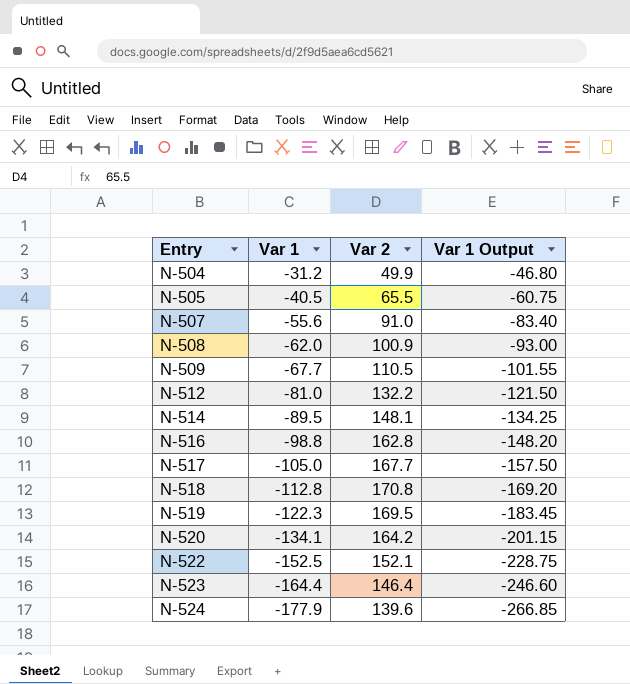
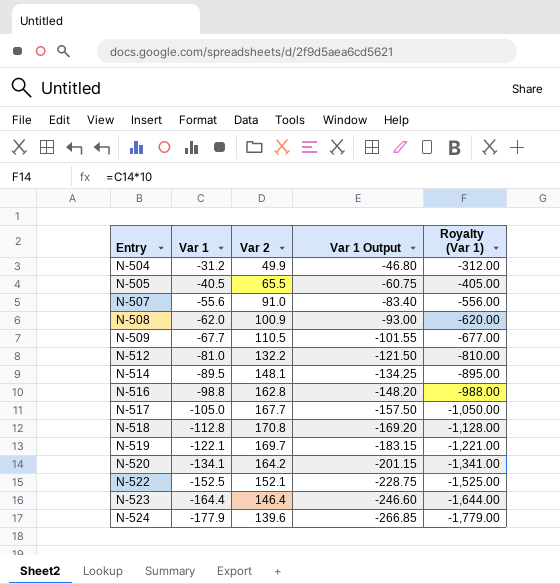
column Royalty (Var 1) | formula: none -> [Var 1] * 10
N-519 | Var 1: -122.3 -> -122.1
N-519 | Var 2: 169.5 -> 169.7
N-519 | Var 1 Output: -183.45 -> -183.15

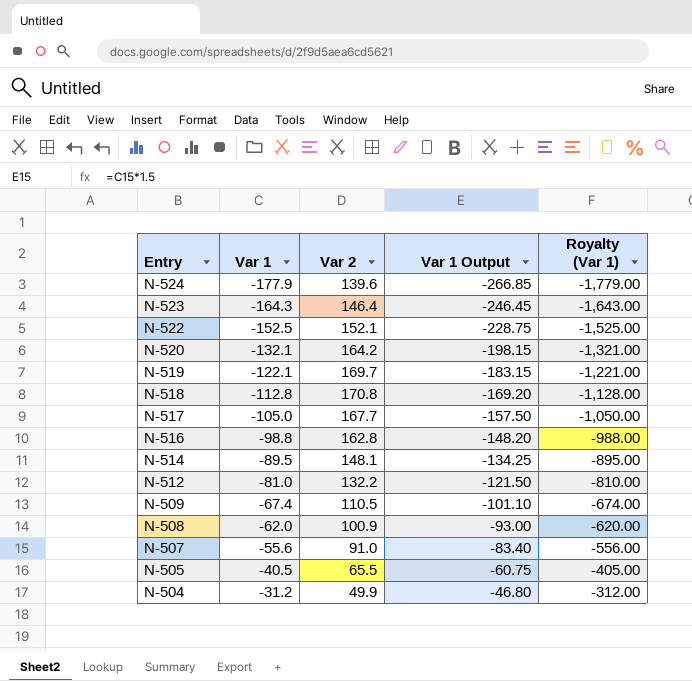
row order: Entry ascending -> Entry descending
N-523 | Var 1: -164.4 -> -164.3
N-523 | Var 1 Output: -246.60 -> -246.45
N-523 | Royalty (Var 1): -1,644.00 -> -1,643.00
N-520 | Var 1: -134.1 -> -132.1
N-520 | Var 1 Output: -201.15 -> -198.15
N-520 | Royalty (Var 1): -1,341.00 -> -1,321.00
N-509 | Var 1: -67.7 -> -67.4
N-509 | Var 1 Output: -101.55 -> -101.10
N-509 | Royalty (Var 1): -677.00 -> -674.00

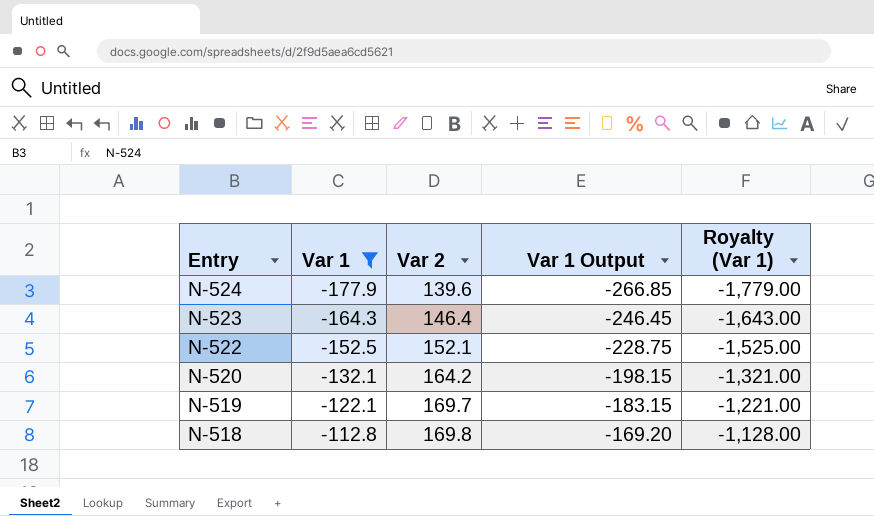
filter: none -> Var 1 <= -112.8
N-518 | Var 2: 170.8 -> 169.8

